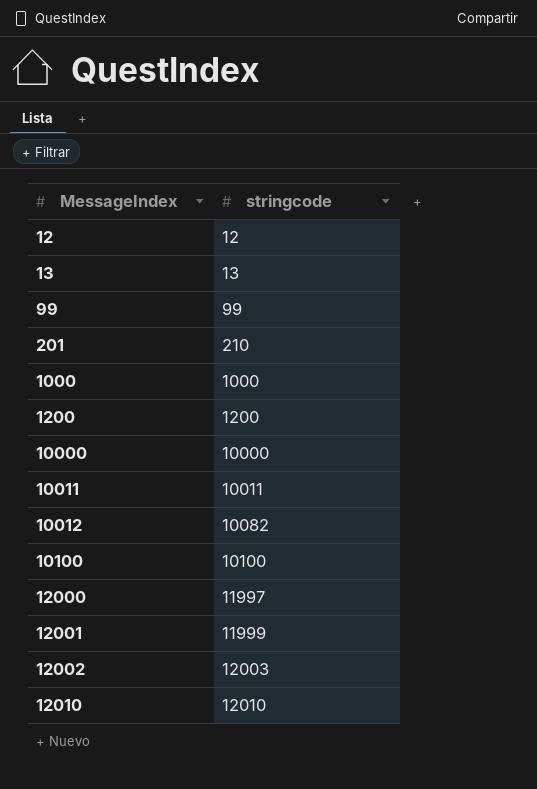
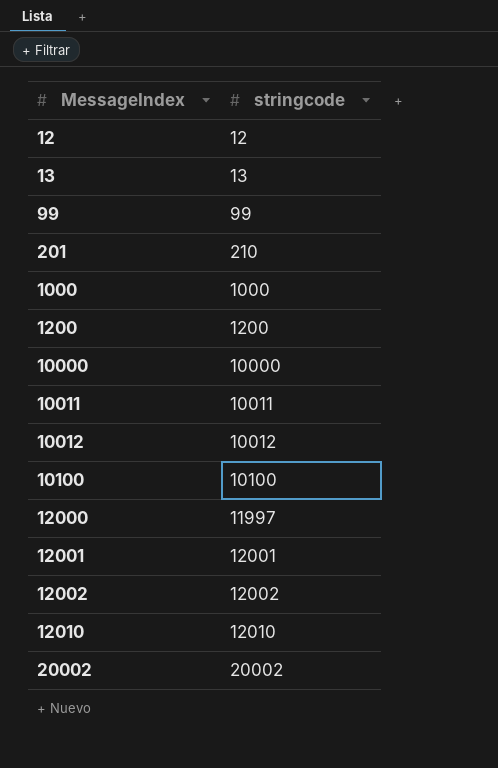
10012 | stringcode: 10082 -> 10012
12001 | stringcode: 11999 -> 12001
12002 | stringcode: 12003 -> 12002
row 20002: none -> 20002

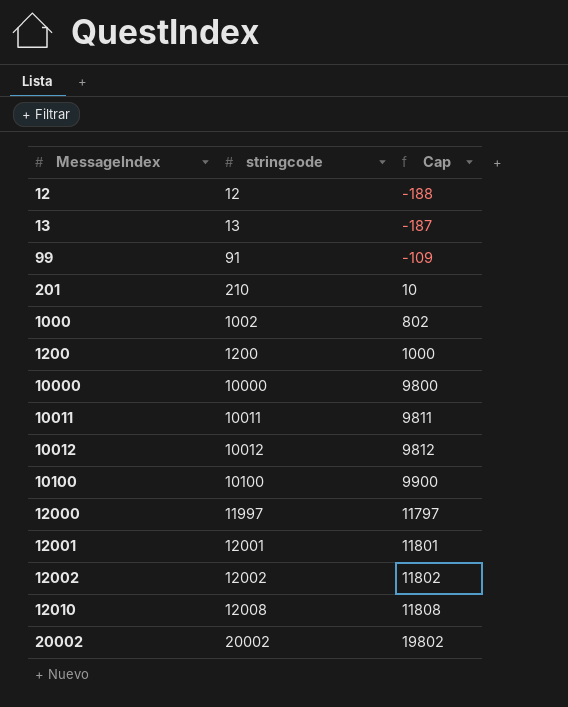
column Cap | formula: none -> [stringcode] - 200
99 | stringcode: 99 -> 91
1000 | stringcode: 1000 -> 1002
12010 | stringcode: 12010 -> 12008

